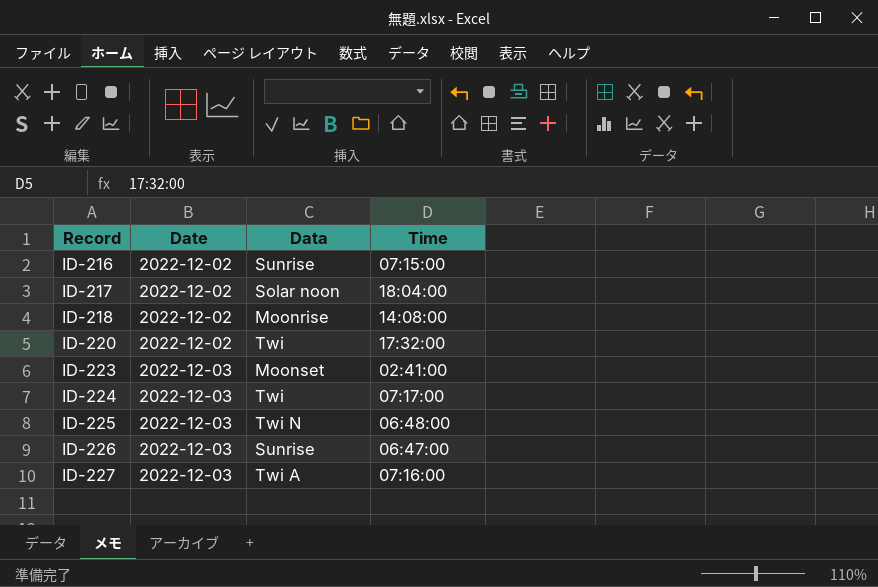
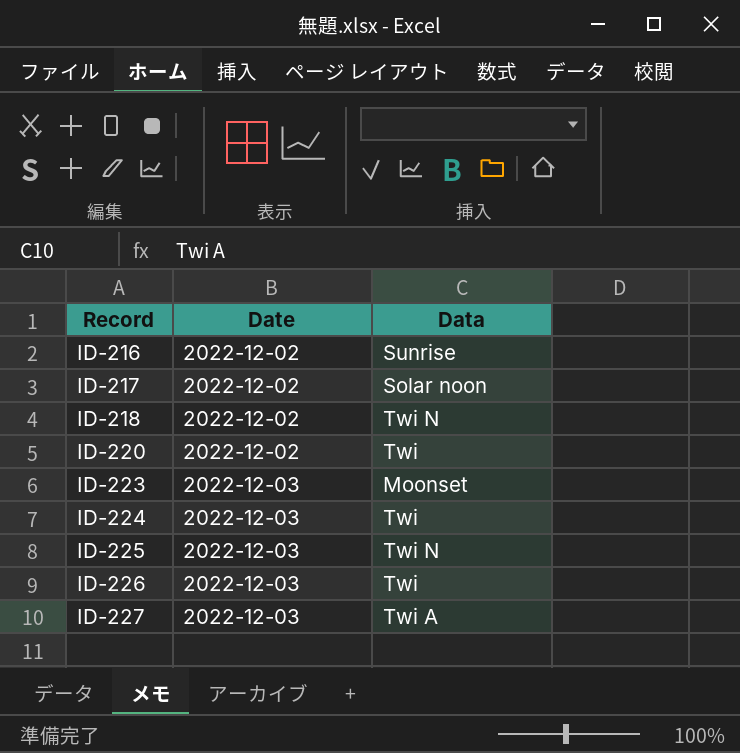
column Time | position: 4 -> none
ID-218 | Data: Moonrise -> Twi N
ID-226 | Data: Sunrise -> Twi

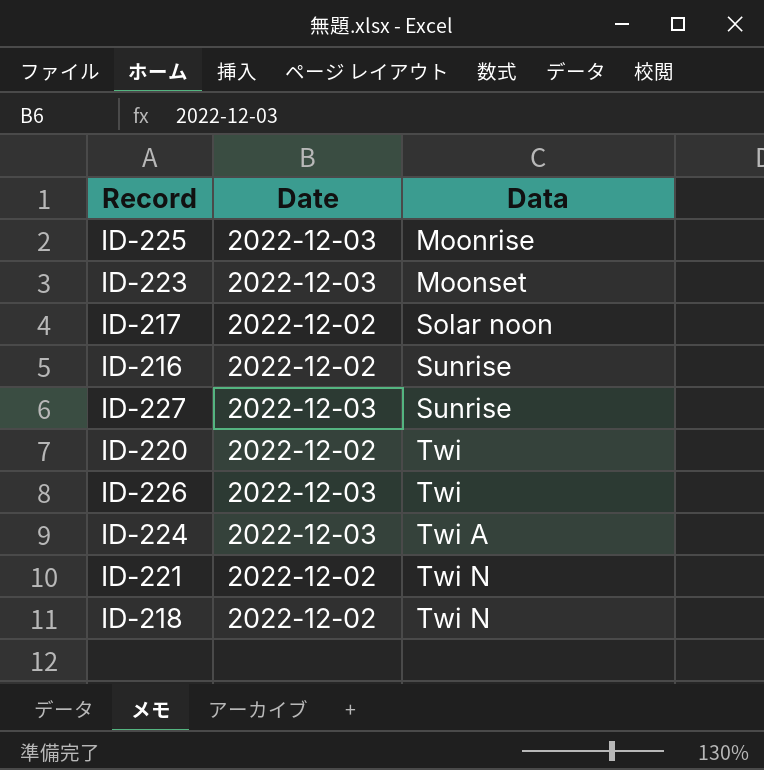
row order: Record ascending -> Data ascending
ID-225 | Data: Twi N -> Moonrise
ID-227 | Data: Twi A -> Sunrise
ID-224 | Data: Twi -> Twi A
row ID-221: none -> 2022-12-02 | Twi N

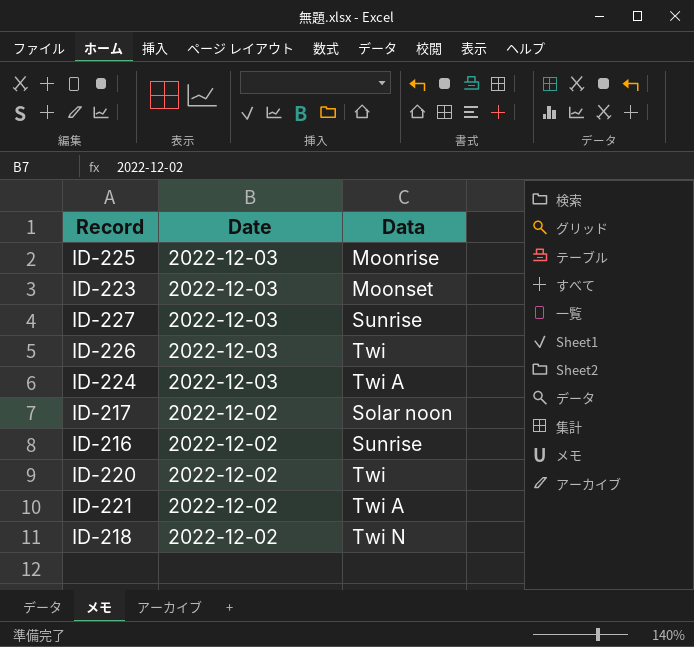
row order: Data ascending -> Date descending
ID-221 | Data: Twi N -> Twi A

